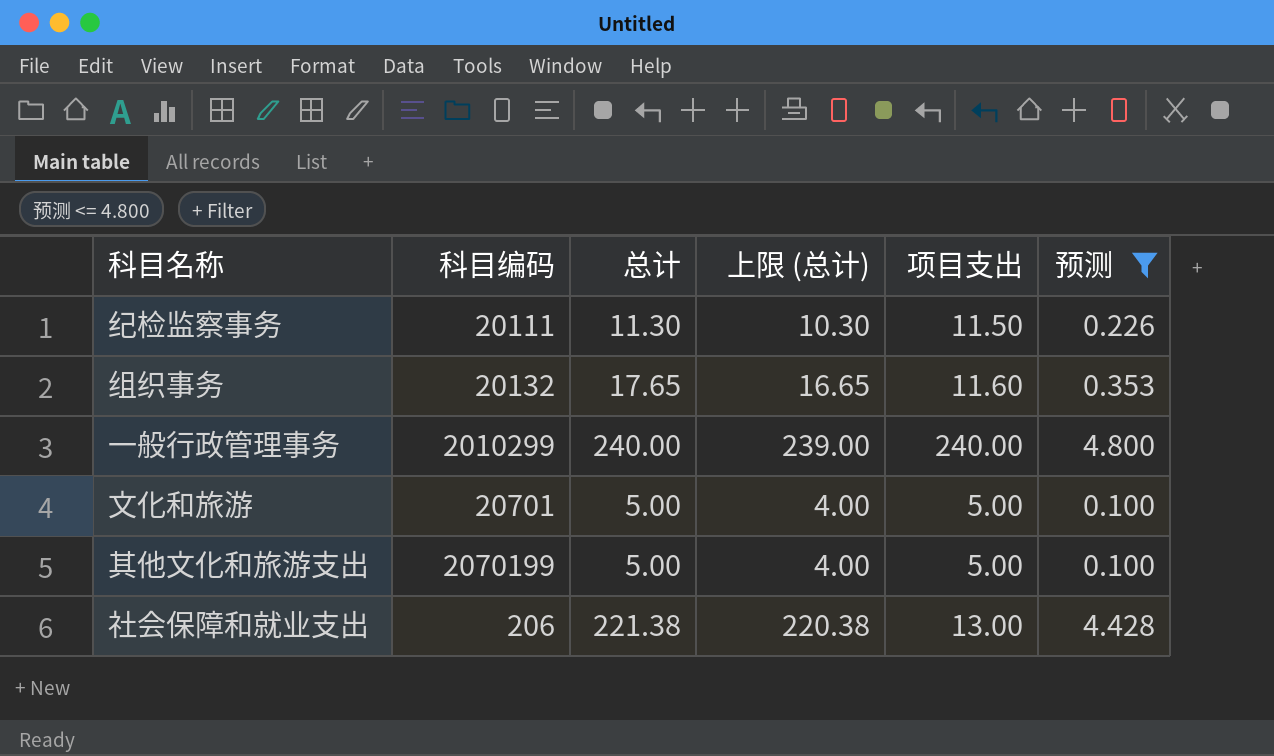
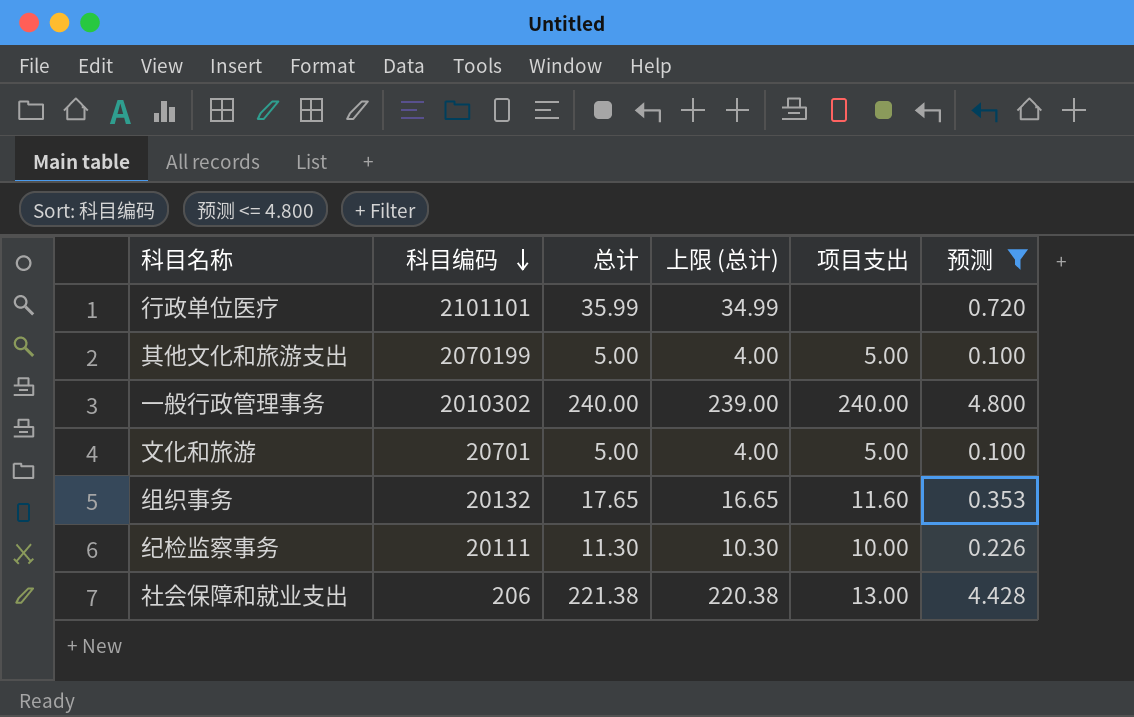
row order: none -> 科目编码 descending
row 行政单位医疗: none -> 2101101 | 35.99 | 34.99 | none | 0.720
一般行政管理事务 | 科目编码: 2010299 -> 2010302
纪检监察事务 | 项目支出: 11.50 -> 10.00

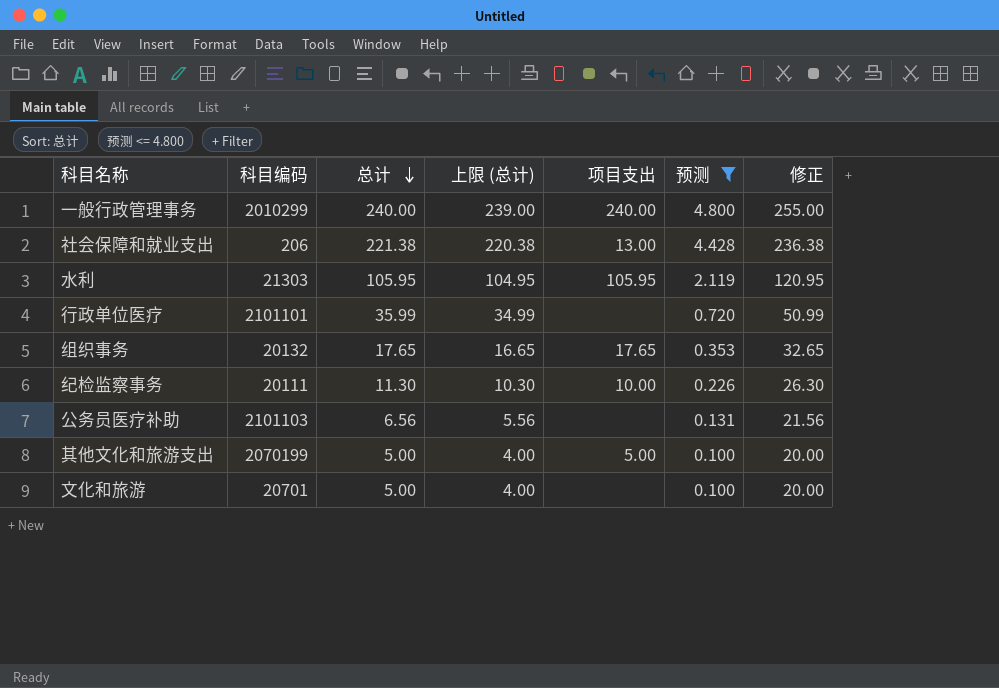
row order: 科目编码 descending -> 总计 descending
column 修正 | formula: none -> [总计] + 15
一般行政管理事务 | 科目编码: 2010302 -> 2010299
row 水利: none -> 21303 | 105.95 | 104.95 | 105.95 | 2.119 | 120.95
组织事务 | 项目支出: 11.60 -> 17.65
row 公务员医疗补助: none -> 2101103 | 6.56 | 5.56 | none | 0.131 | 21.56
文化和旅游 | 项目支出: 5.00 -> none

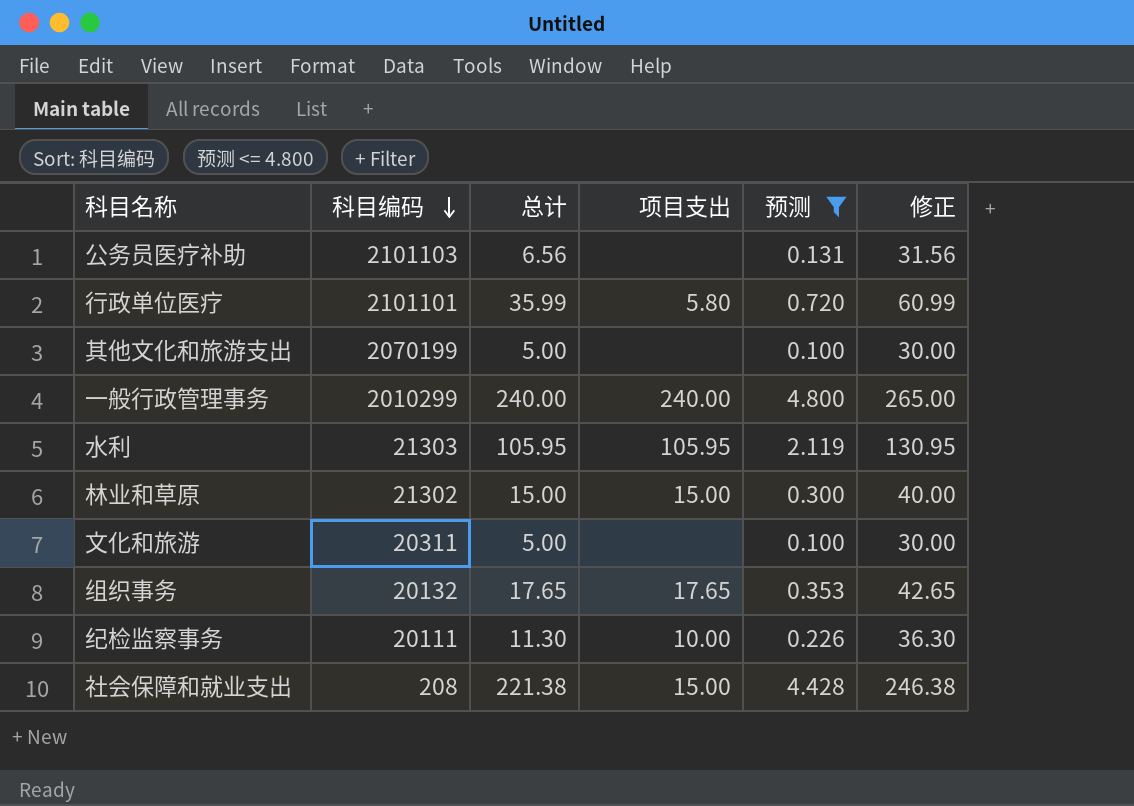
row order: 总计 descending -> 科目编码 descending
column 上限 (总计) | formula: [总计] - 1 -> none
column 修正 | formula: [总计] + 15 -> [总计] + 25
行政单位医疗 | 项目支出: none -> 5.80
其他文化和旅游支出 | 项目支出: 5.00 -> none
row 林业和草原: none -> 21302 | 15.00 | 15.00 | 0.300 | 40.00
文化和旅游 | 科目编码: 20701 -> 20311
社会保障和就业支出 | 科目编码: 206 -> 208
社会保障和就业支出 | 项目支出: 13.00 -> 15.00

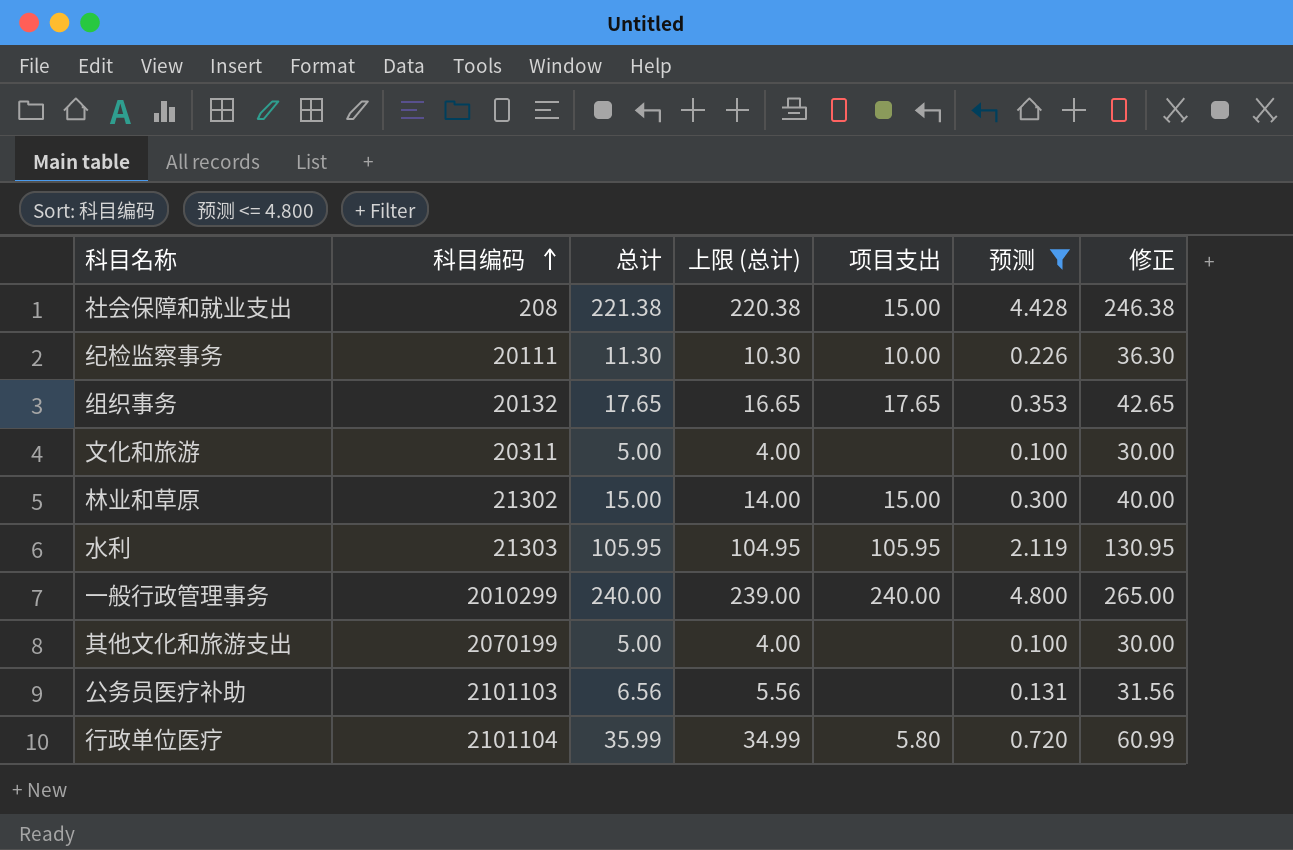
row order: 科目编码 descending -> 科目编码 ascending
column 上限 (总计) | formula: none -> [总计] - 1
行政单位医疗 | 科目编码: 2101101 -> 2101104

